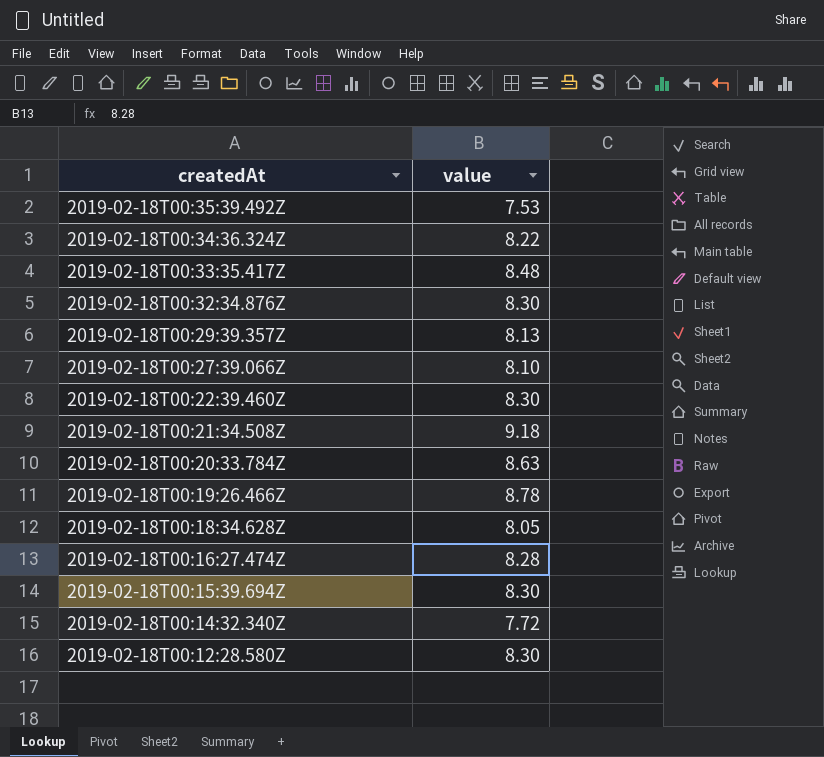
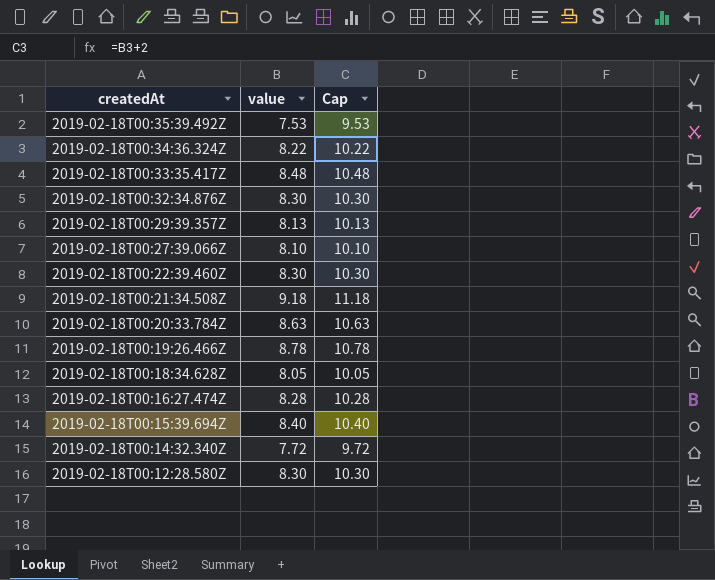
column Cap | formula: none -> [value] + 2
2019-02-18T00:15:39.694Z | value: 8.30 -> 8.40

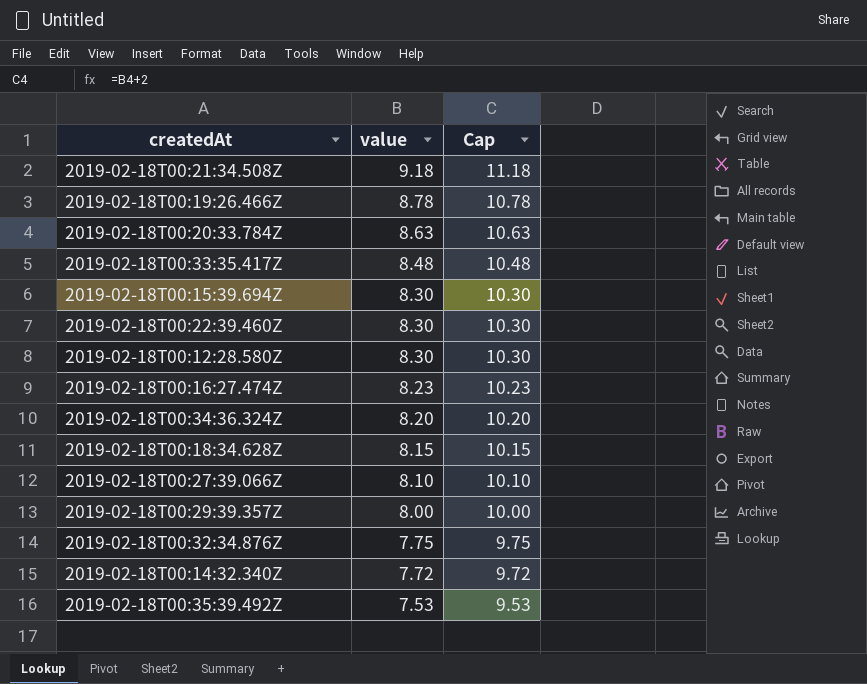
row order: createdAt descending -> value descending
2019-02-18T00:15:39.694Z | value: 8.40 -> 8.30
2019-02-18T00:15:39.694Z | Cap: 10.40 -> 10.30
2019-02-18T00:16:27.474Z | value: 8.28 -> 8.23
2019-02-18T00:16:27.474Z | Cap: 10.28 -> 10.23
2019-02-18T00:34:36.324Z | value: 8.22 -> 8.20
2019-02-18T00:34:36.324Z | Cap: 10.22 -> 10.20
2019-02-18T00:18:34.628Z | value: 8.05 -> 8.15
2019-02-18T00:18:34.628Z | Cap: 10.05 -> 10.15
2019-02-18T00:29:39.357Z | value: 8.13 -> 8.00
2019-02-18T00:29:39.357Z | Cap: 10.13 -> 10.00
2019-02-18T00:32:34.876Z | value: 8.30 -> 7.75
2019-02-18T00:32:34.876Z | Cap: 10.30 -> 9.75

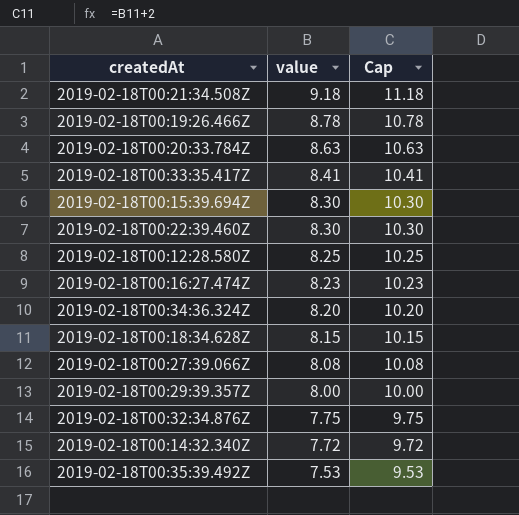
2019-02-18T00:33:35.417Z | value: 8.48 -> 8.41
2019-02-18T00:33:35.417Z | Cap: 10.48 -> 10.41
2019-02-18T00:12:28.580Z | value: 8.30 -> 8.25
2019-02-18T00:12:28.580Z | Cap: 10.30 -> 10.25
2019-02-18T00:27:39.066Z | value: 8.10 -> 8.08
2019-02-18T00:27:39.066Z | Cap: 10.10 -> 10.08

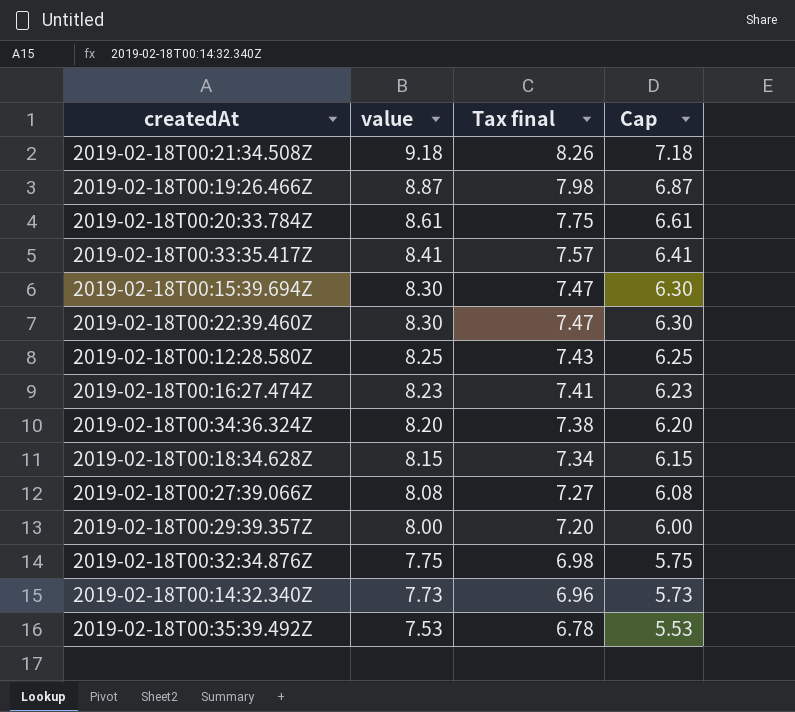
column Tax final | formula: none -> [value] * 0.9
column Cap | formula: [value] + 2 -> [value] - 2
2019-02-18T00:19:26.466Z | value: 8.78 -> 8.87
2019-02-18T00:20:33.784Z | value: 8.63 -> 8.61
2019-02-18T00:14:32.340Z | value: 7.72 -> 7.73

